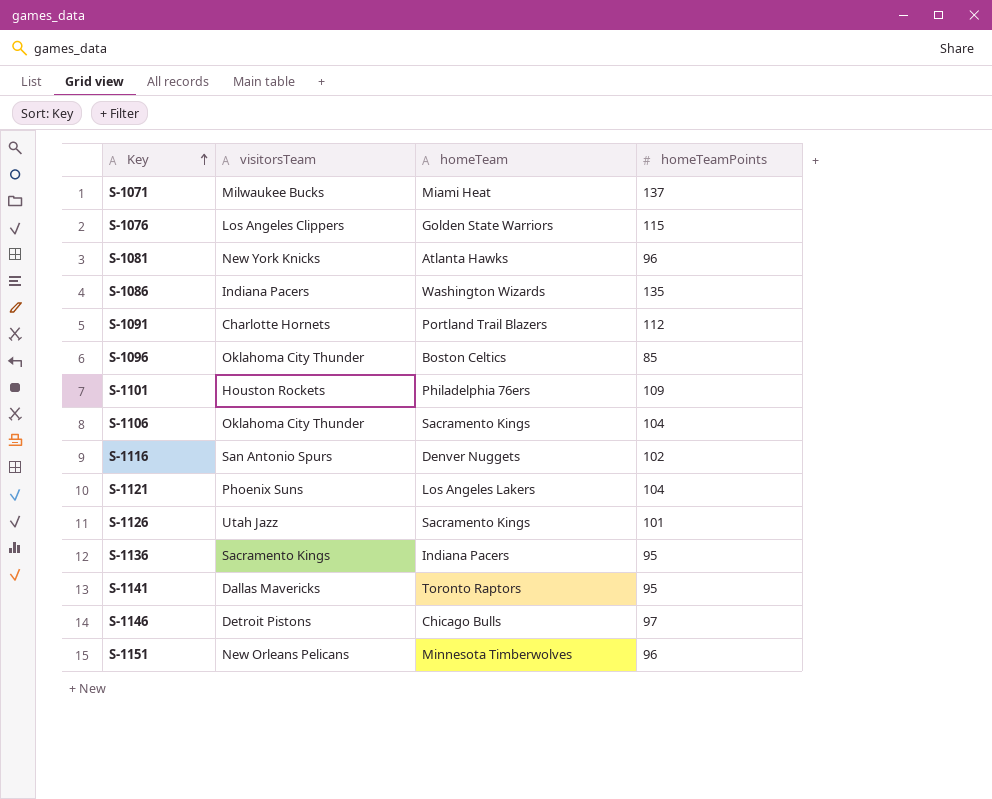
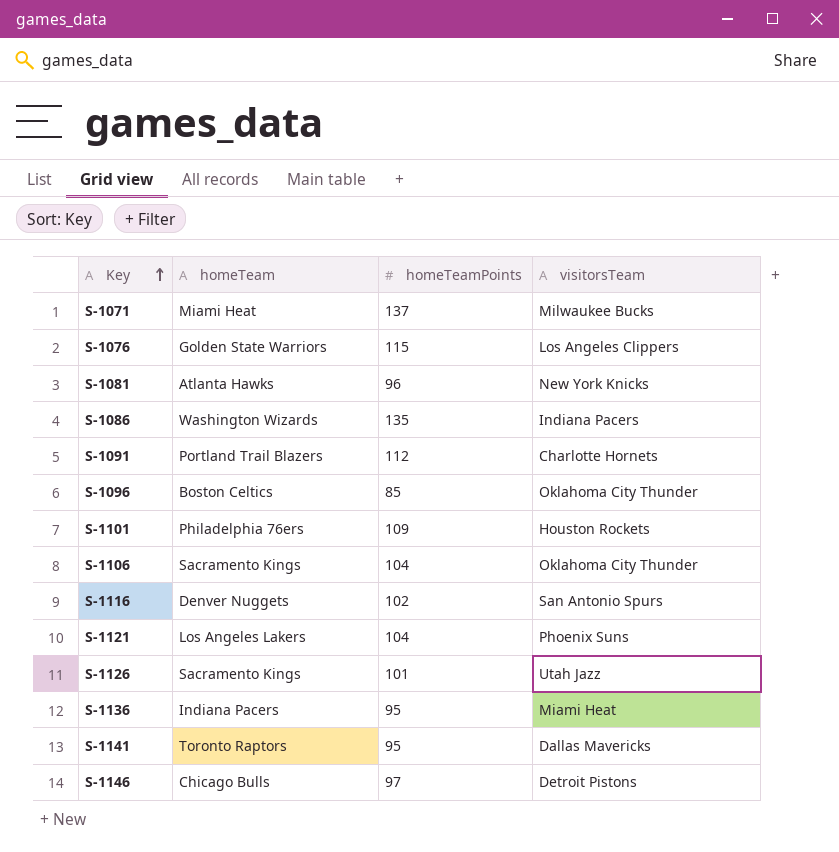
column visitorsTeam | position: 2 -> 4
row S-1151: New Orleans Pelicans | Minnesota Timberwolves | 96 -> none
S-1136 | visitorsTeam: Sacramento Kings -> Miami Heat

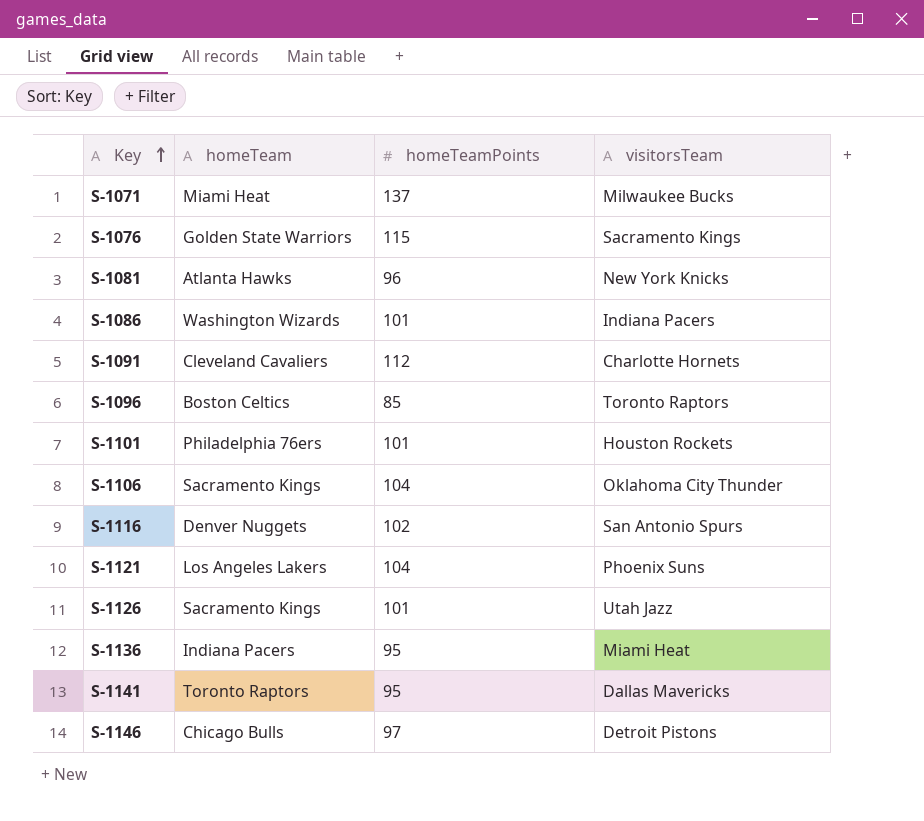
S-1076 | visitorsTeam: Los Angeles Clippers -> Sacramento Kings
S-1086 | homeTeamPoints: 135 -> 101
S-1091 | homeTeam: Portland Trail Blazers -> Cleveland Cavaliers
S-1096 | visitorsTeam: Oklahoma City Thunder -> Toronto Raptors
S-1101 | homeTeamPoints: 109 -> 101

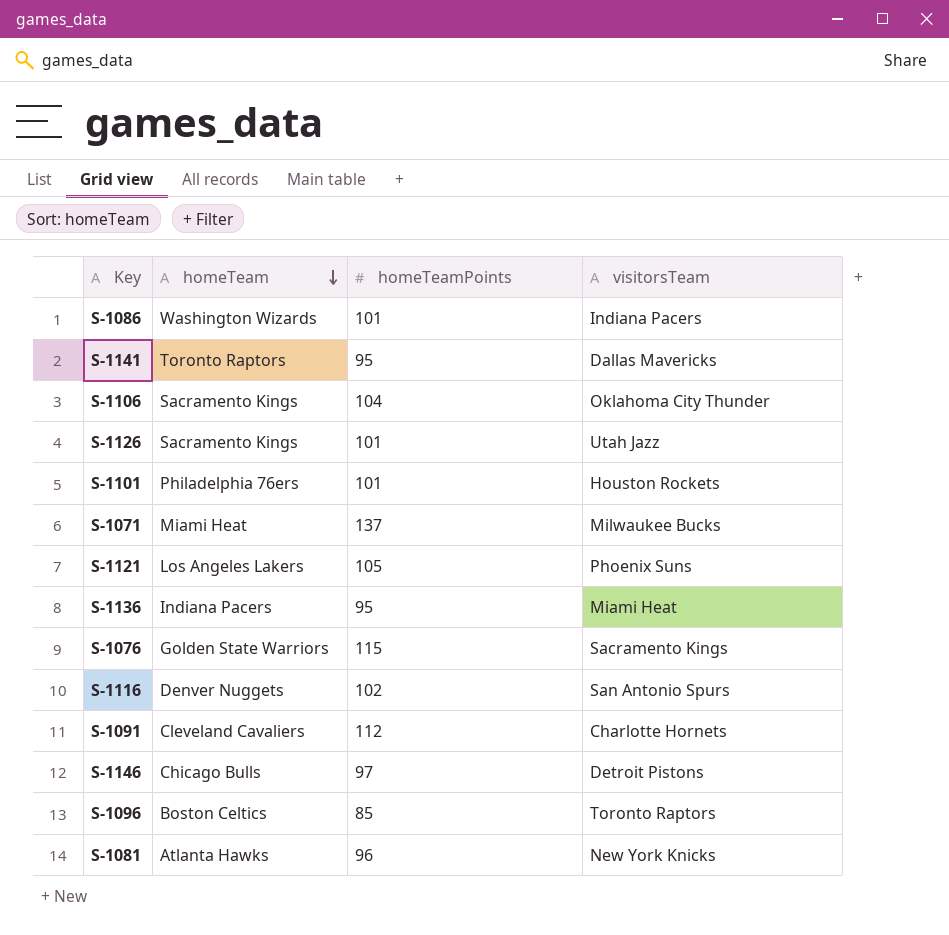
row order: Key ascending -> homeTeam descending
S-1121 | homeTeamPoints: 104 -> 105

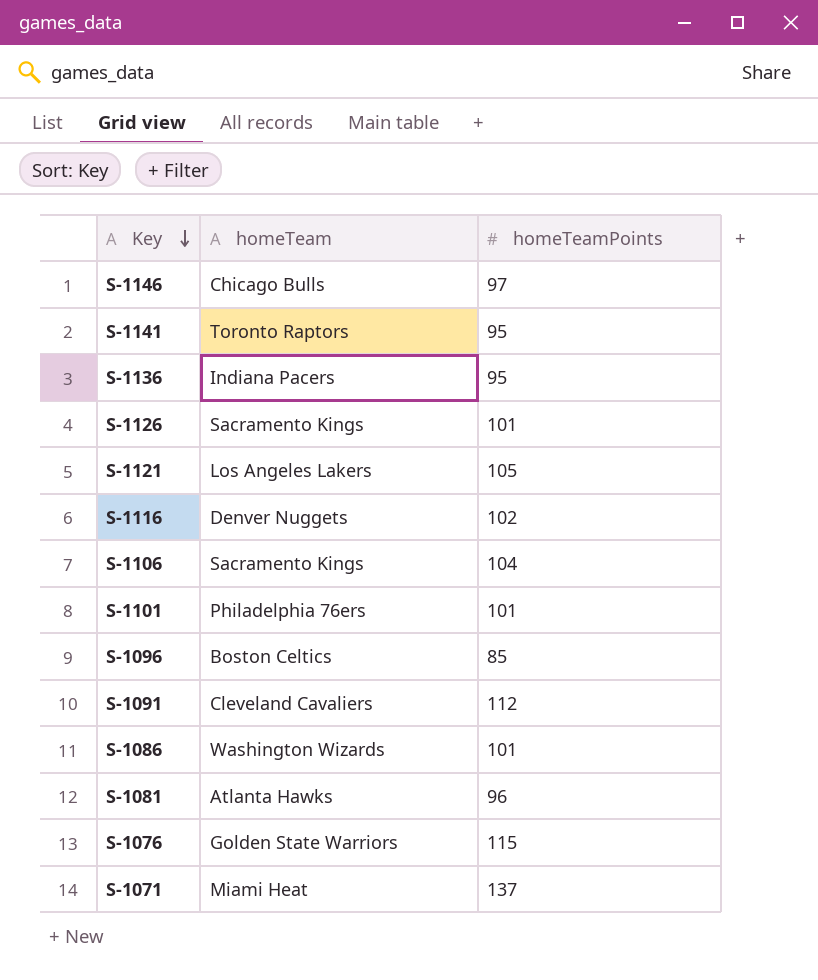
row order: homeTeam descending -> Key descending
column visitorsTeam | position: 4 -> none

